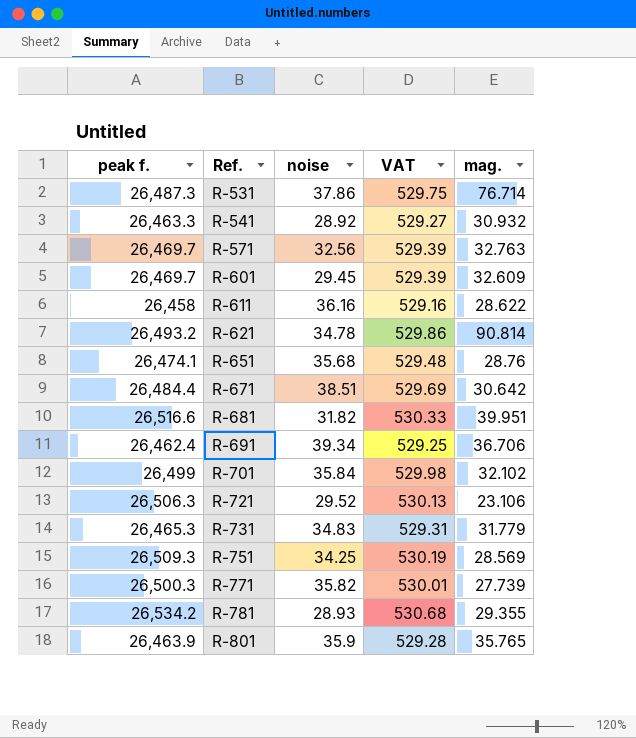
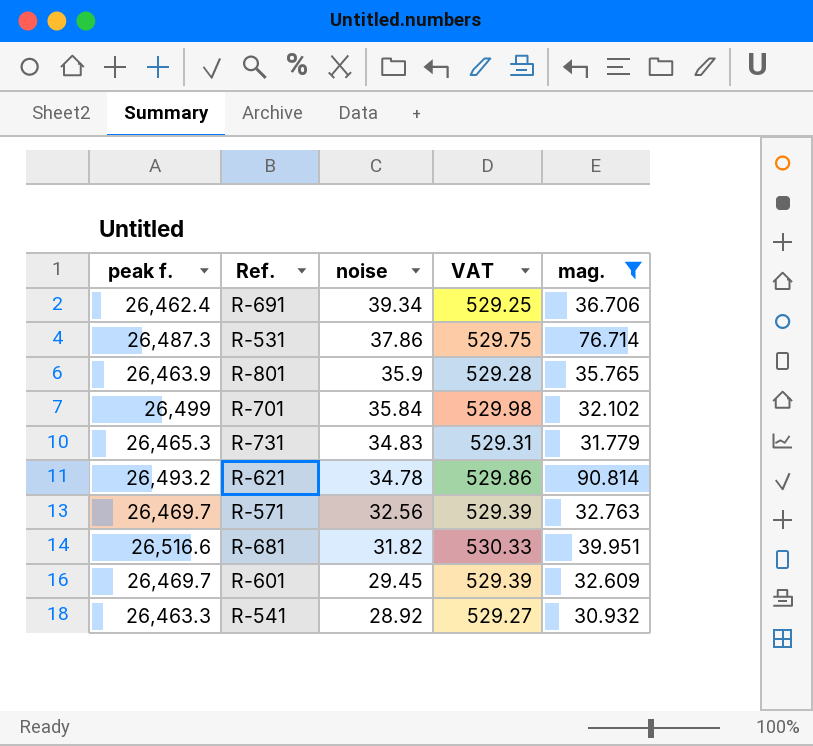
filter: none -> mag. >= 30.932
row order: Ref. ascending -> noise descending

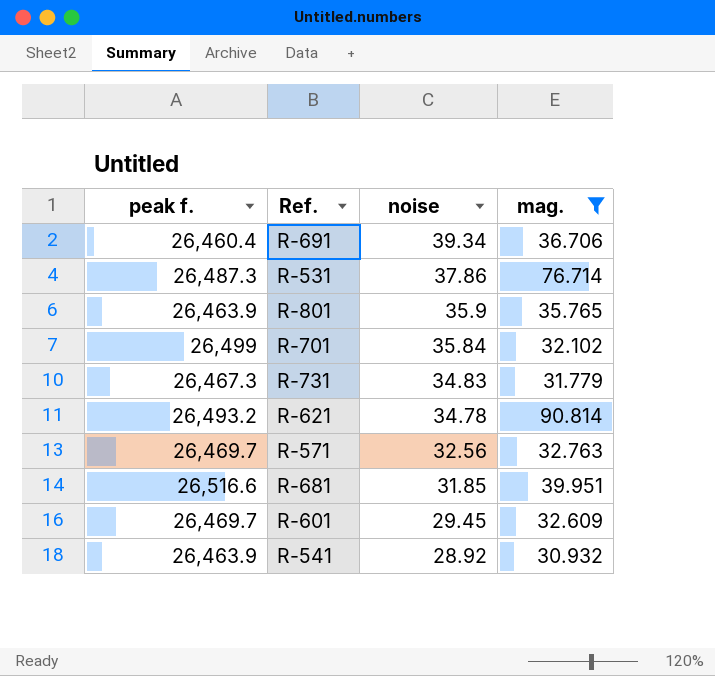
column VAT | formula: [peak f.] * 0.02 -> none
R-691 | peak f.: 26,462.4 -> 26,460.4
R-731 | peak f.: 26,465.3 -> 26,467.3
R-681 | noise: 31.82 -> 31.85
R-541 | peak f.: 26,463.3 -> 26,463.9

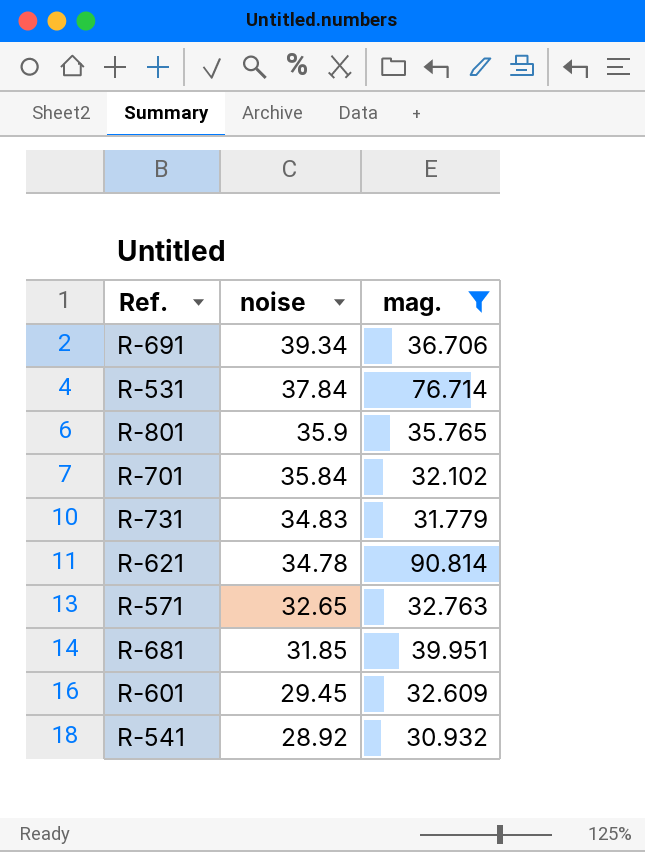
column peak f. | position: 1 -> none
R-531 | noise: 37.86 -> 37.84
R-571 | noise: 32.56 -> 32.65

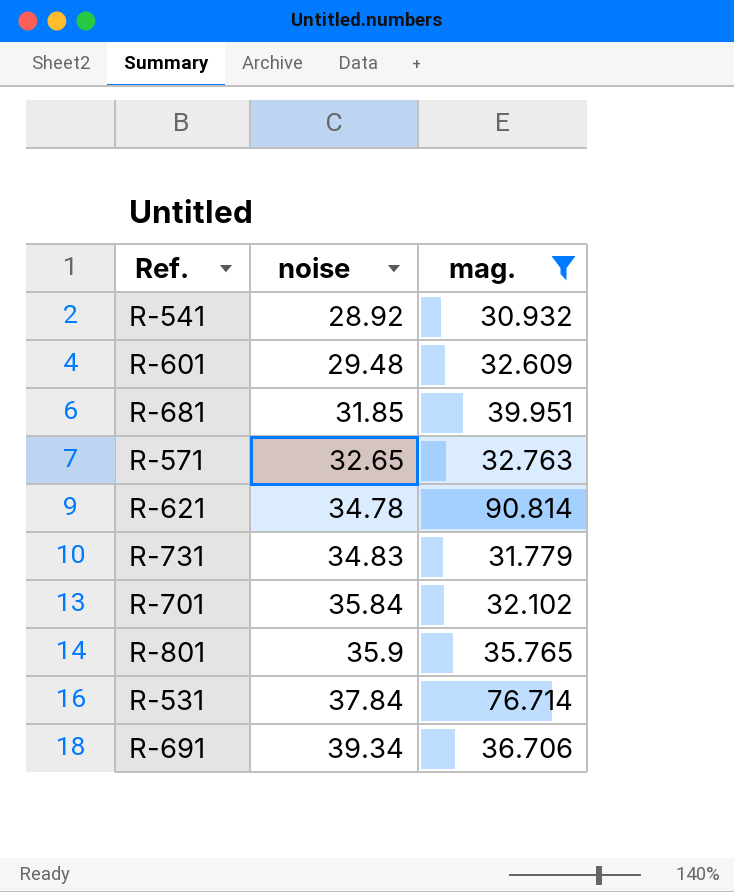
row order: noise descending -> noise ascending
R-601 | noise: 29.45 -> 29.48

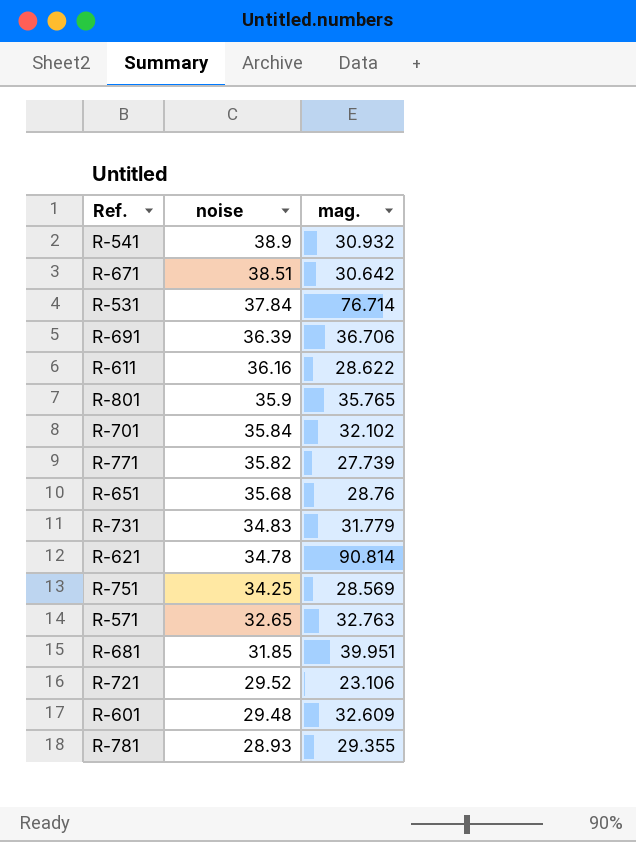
filter: mag. >= 30.932 -> none
row order: noise ascending -> noise descending
R-541 | noise: 28.92 -> 38.9
R-691 | noise: 39.34 -> 36.39

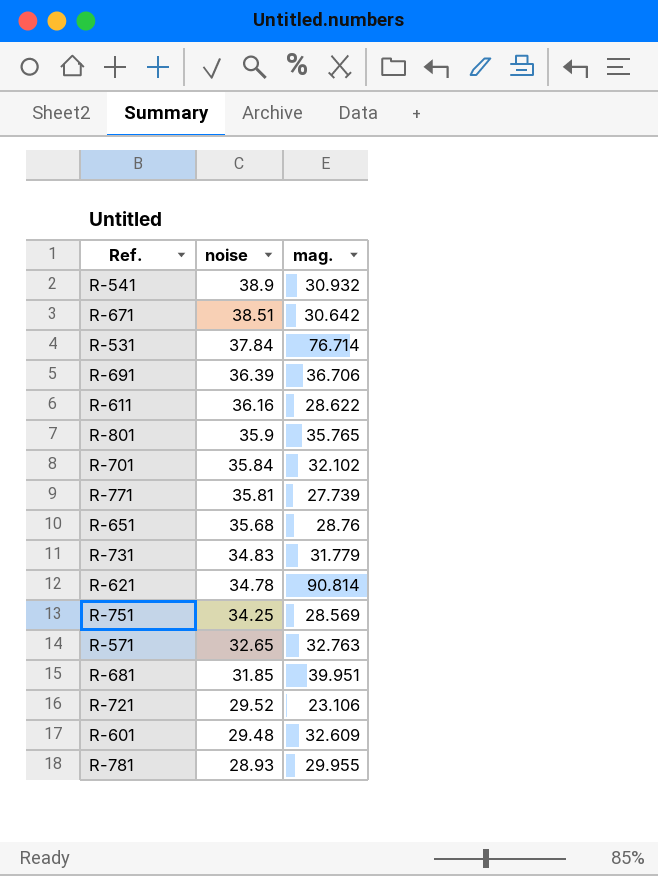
R-771 | noise: 35.82 -> 35.81
R-781 | mag.: 29.355 -> 29.955

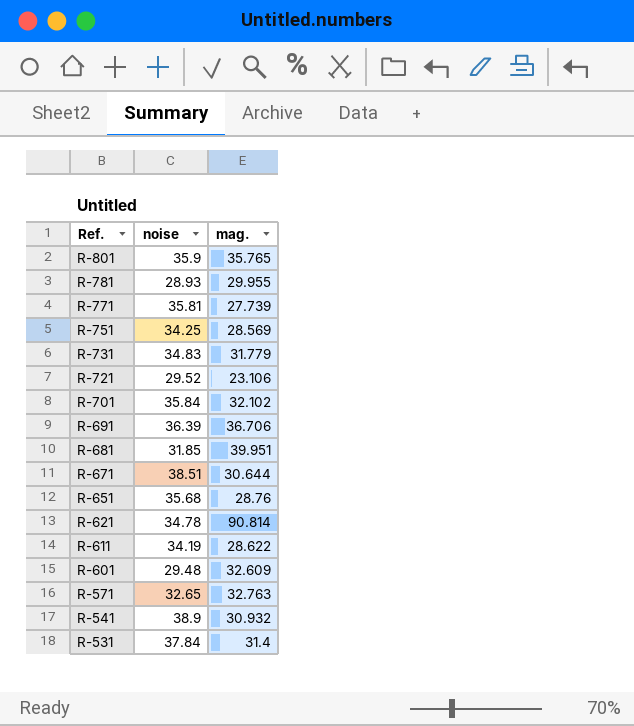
row order: noise descending -> Ref. descending
R-671 | mag.: 30.642 -> 30.644
R-611 | noise: 36.16 -> 34.19
R-531 | mag.: 76.714 -> 31.4

